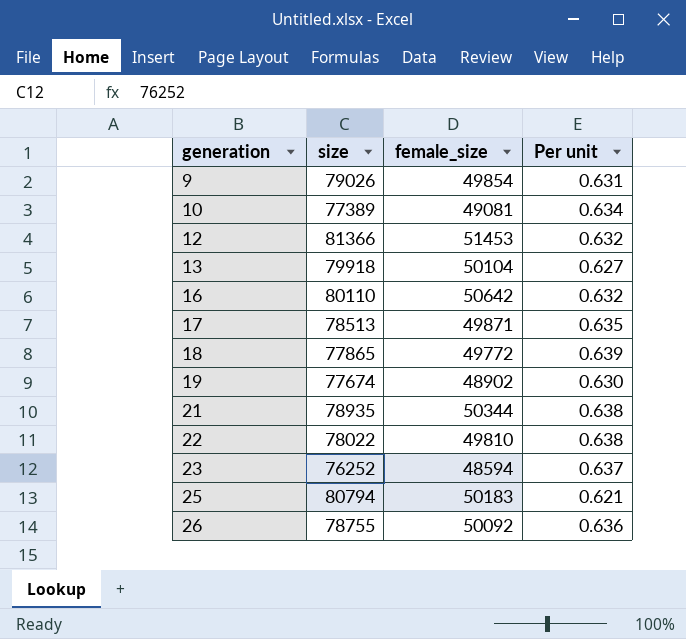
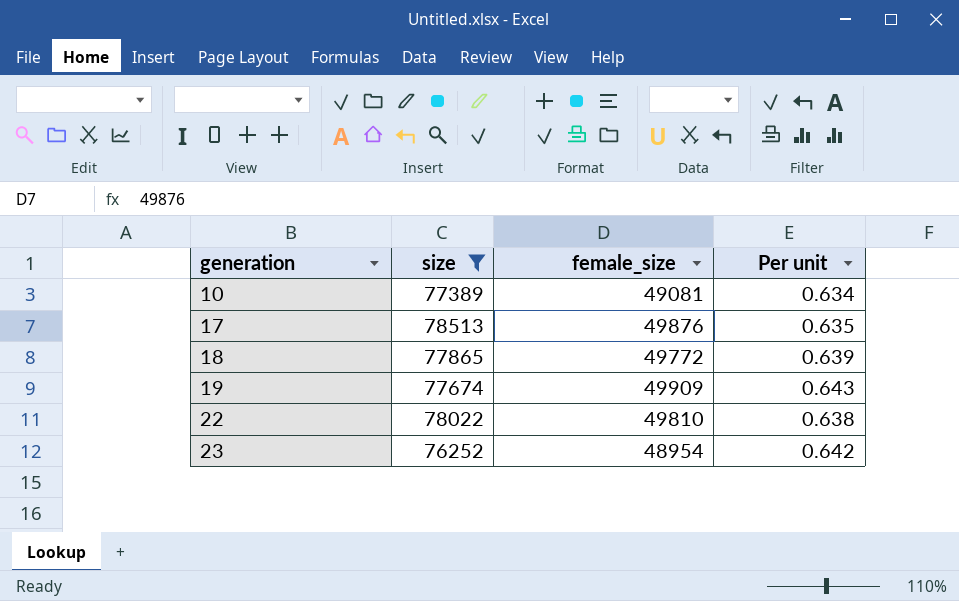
filter: none -> size <= 78513
17 | female_size: 49871 -> 49876
19 | female_size: 48902 -> 49909
19 | Per unit: 0.630 -> 0.643
23 | female_size: 48594 -> 48954
23 | Per unit: 0.637 -> 0.642

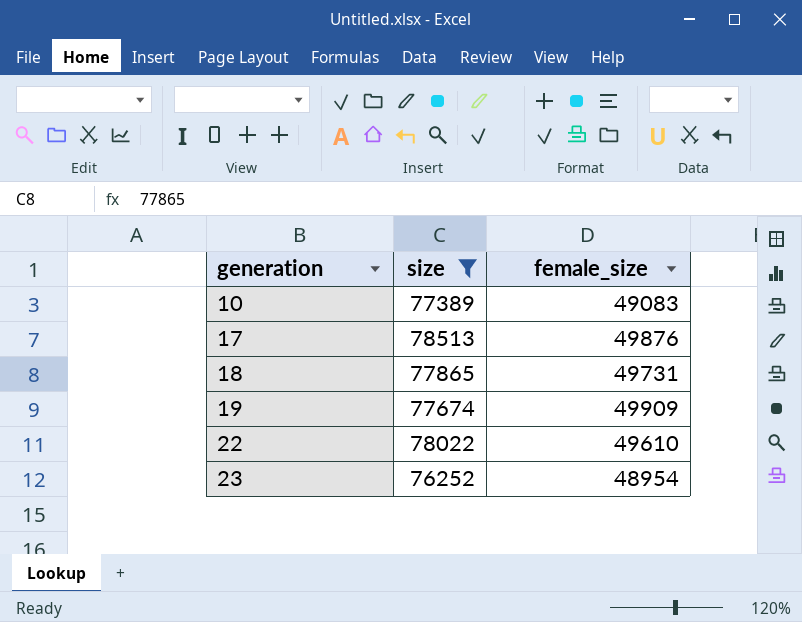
column Per unit | formula: [female_size] / [size] -> none
10 | female_size: 49081 -> 49083
18 | female_size: 49772 -> 49731
22 | female_size: 49810 -> 49610

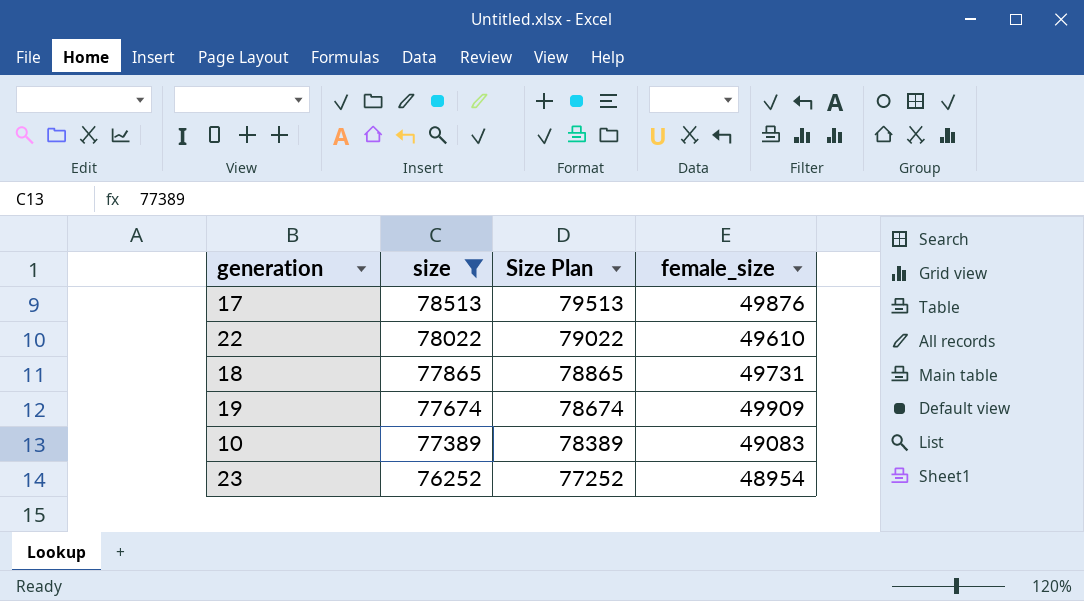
row order: generation ascending -> size descending
column Size Plan | formula: none -> [size] + 1000

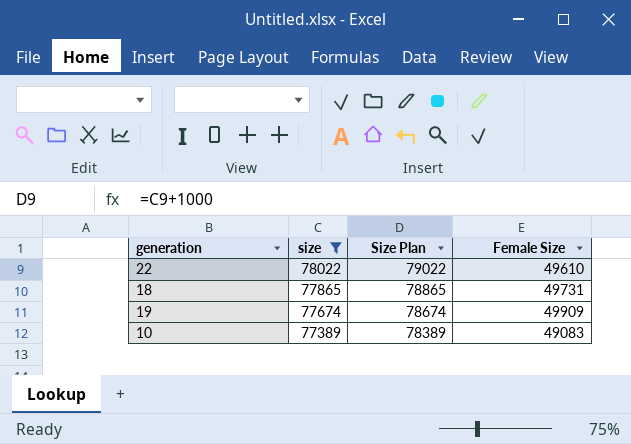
column name: female_size -> Female Size
row 17: 78513 | 79513 | 49876 -> none
row 23: 76252 | 77252 | 48954 -> none

